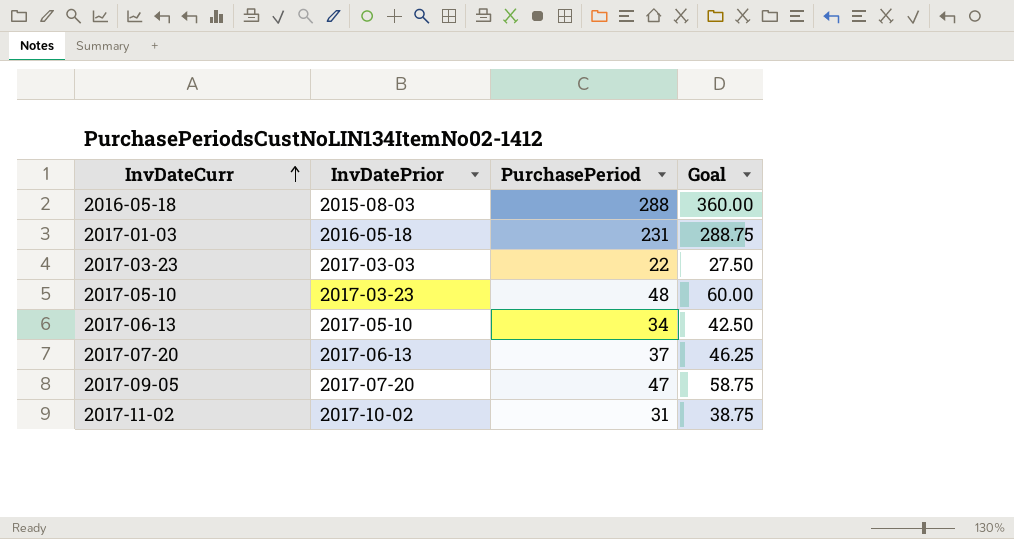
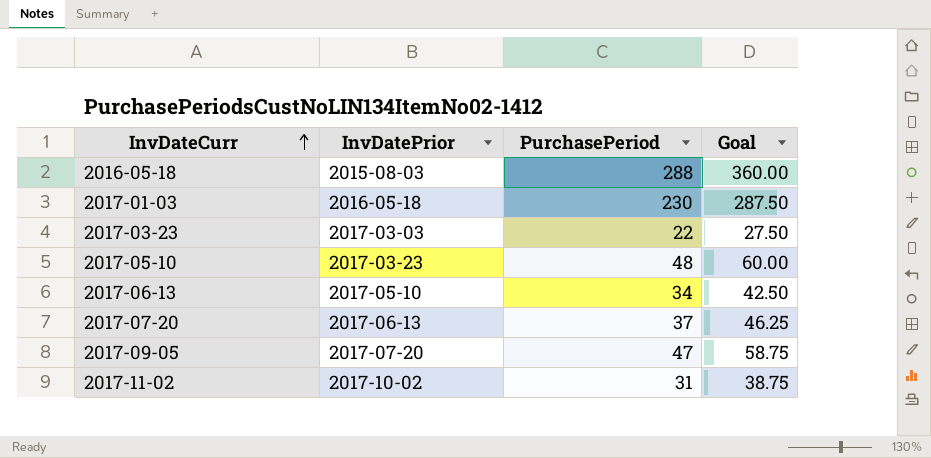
2017-01-03 | PurchasePeriod: 231 -> 230
2017-01-03 | Goal: 288.75 -> 287.50

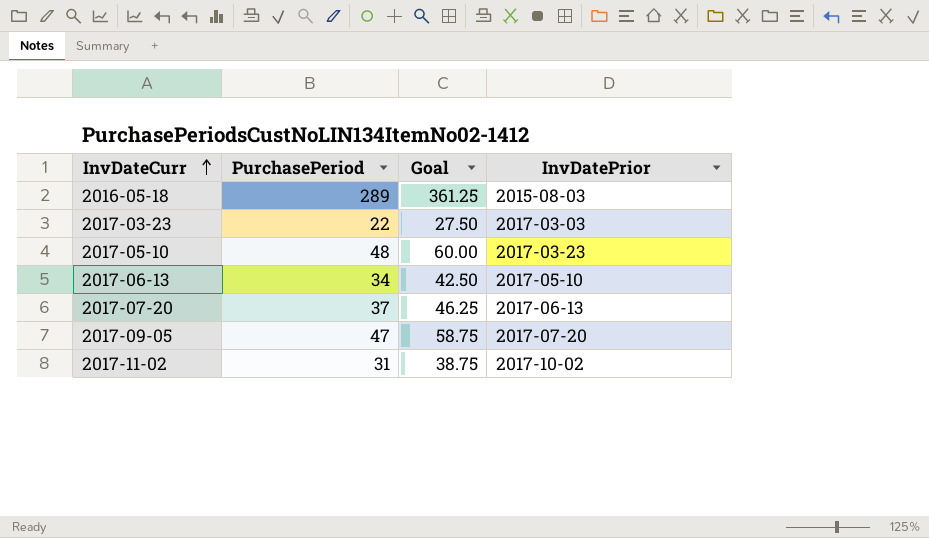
column InvDatePrior | position: 2 -> 4
row 2017-01-03: 2016-05-18 | 230 | 287.50 -> none
2016-05-18 | PurchasePeriod: 288 -> 289
2016-05-18 | Goal: 360.00 -> 361.25

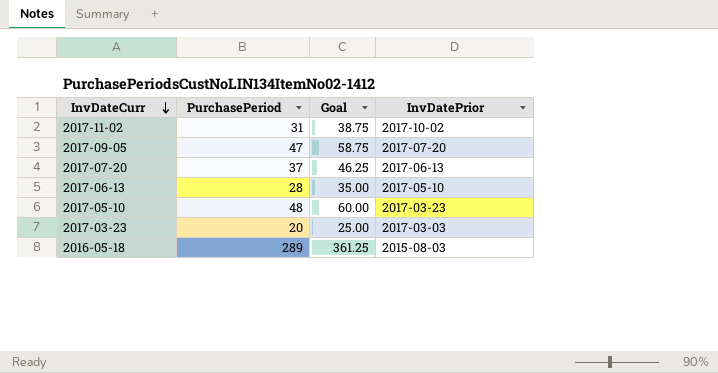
row order: InvDateCurr ascending -> InvDateCurr descending
2017-06-13 | PurchasePeriod: 34 -> 28
2017-06-13 | Goal: 42.50 -> 35.00
2017-03-23 | PurchasePeriod: 22 -> 20
2017-03-23 | Goal: 27.50 -> 25.00

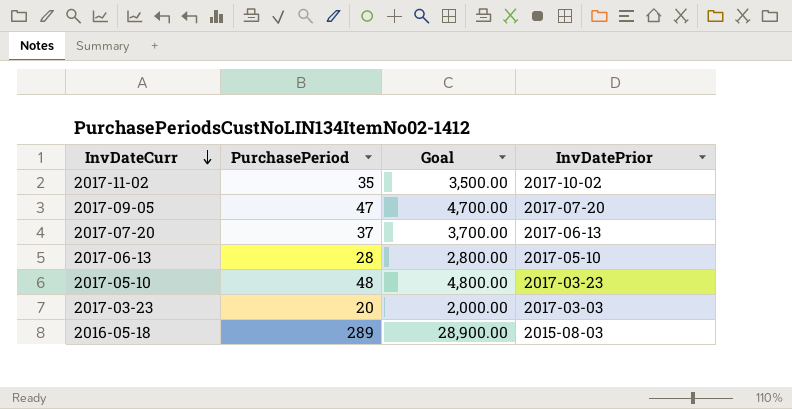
column Goal | formula: [PurchasePeriod] * 1.25 -> [PurchasePeriod] * 100
2017-11-02 | PurchasePeriod: 31 -> 35

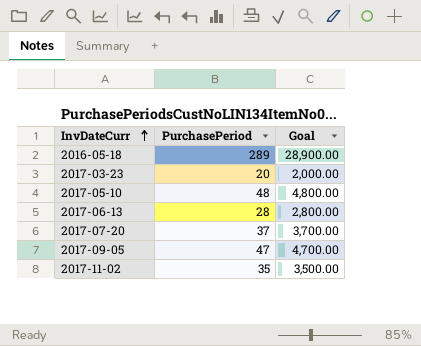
row order: InvDateCurr descending -> InvDateCurr ascending
column InvDatePrior | position: 4 -> none

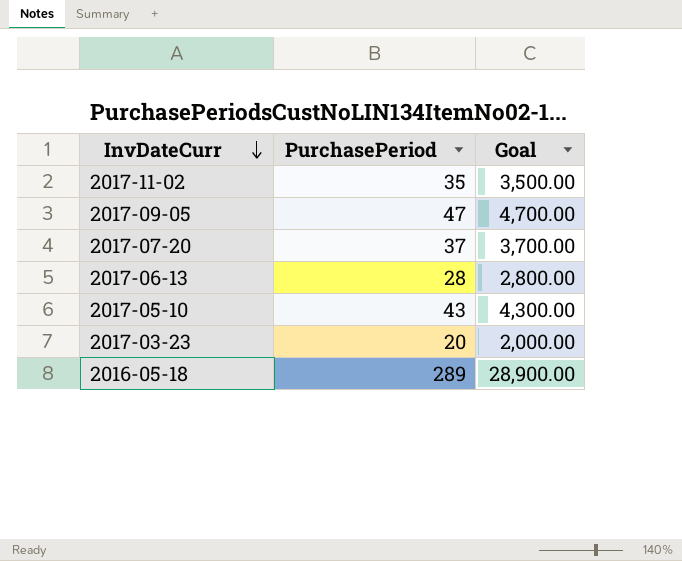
row order: InvDateCurr ascending -> InvDateCurr descending
2017-05-10 | PurchasePeriod: 48 -> 43
2017-05-10 | Goal: 4,800.00 -> 4,300.00

